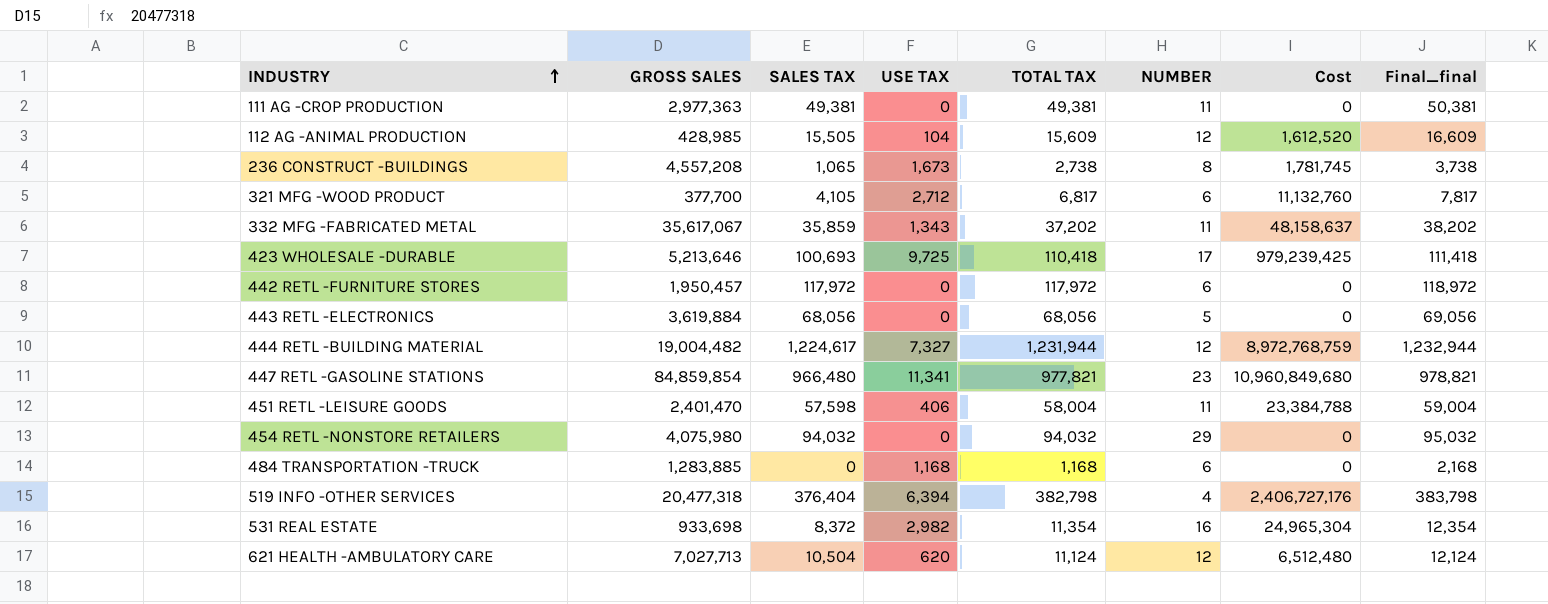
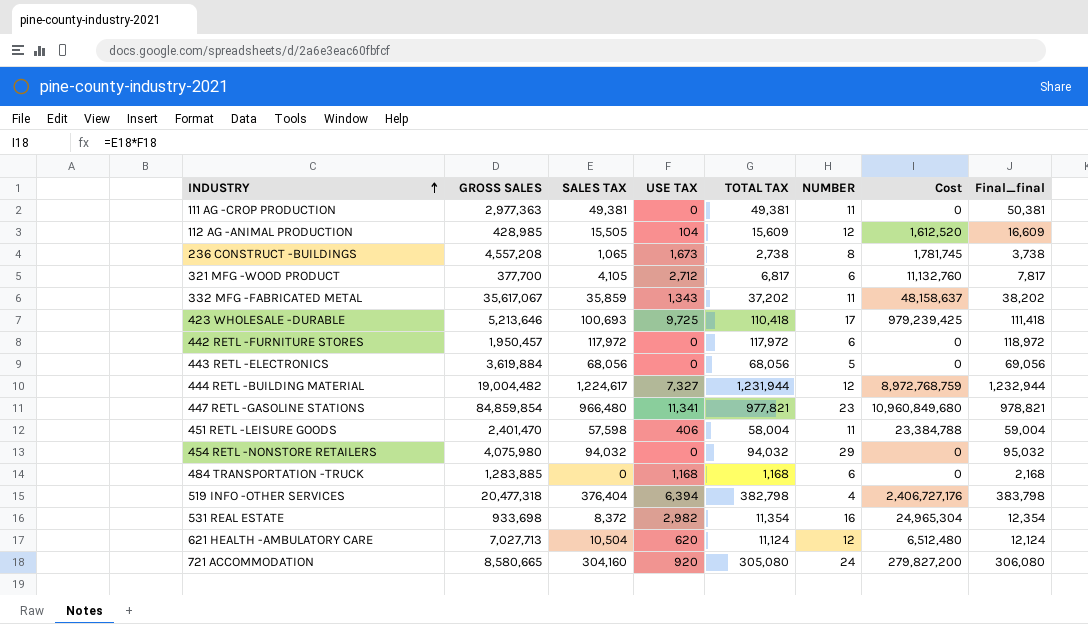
row 721 ACCOMMODATION: none -> 8,580,665 | 304,160 | 920 | 305,080 | 24 | 279,827,200 | 306,080

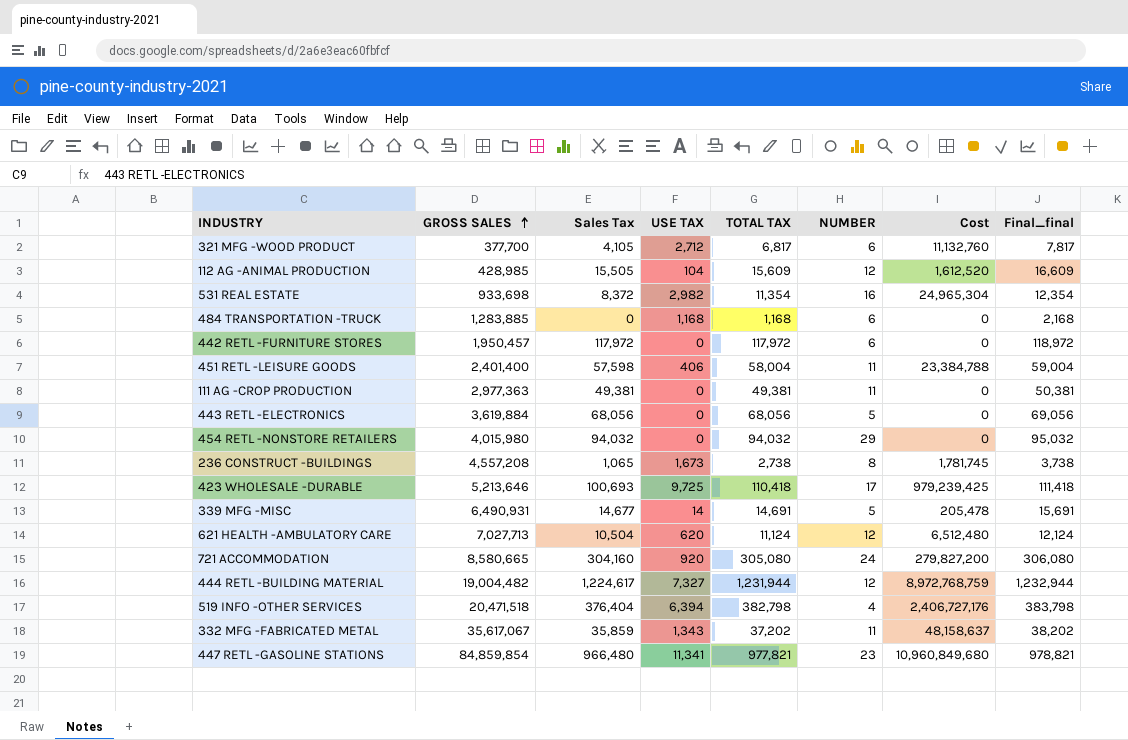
row order: INDUSTRY ascending -> GROSS SALES ascending
column name: SALES TAX -> Sales Tax
451 RETL -LEISURE GOODS | GROSS SALES: 2,401,470 -> 2,401,400
454 RETL -NONSTORE RETAILERS | GROSS SALES: 4,075,980 -> 4,015,980
row 339 MFG -MISC: none -> 6,490,931 | 14,677 | 14 | 14,691 | 5 | 205,478 | 15,691
519 INFO -OTHER SERVICES | GROSS SALES: 20,477,318 -> 20,471,518

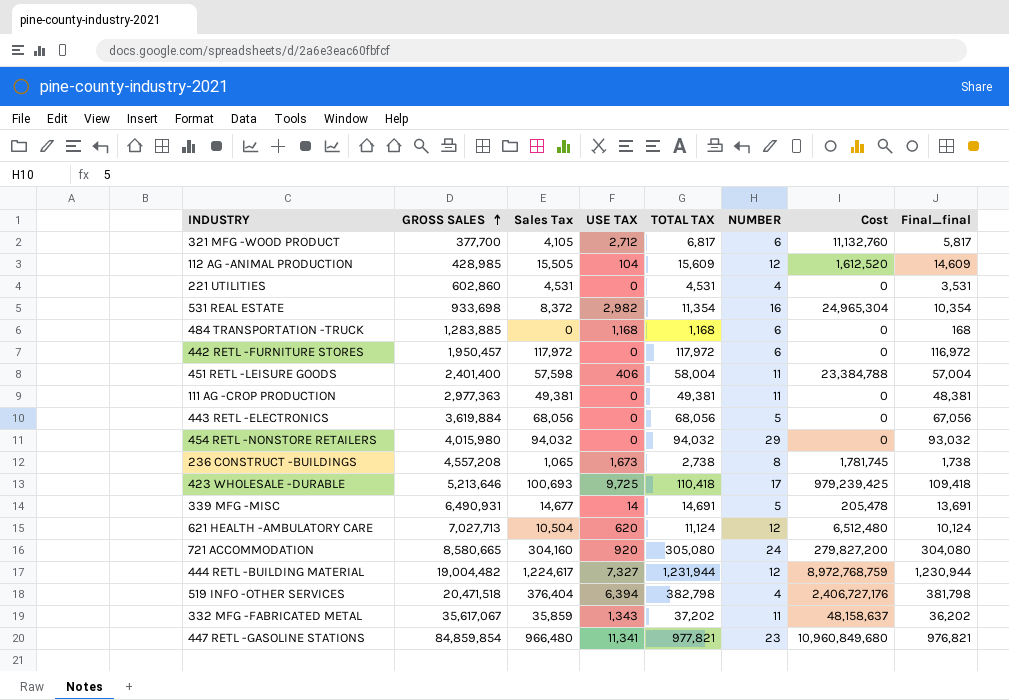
column Final_final | formula: [TOTAL TAX] + 1000 -> [TOTAL TAX] - 1000
row 221 UTILITIES: none -> 602,860 | 4,531 | 0 | 4,531 | 4 | 0 | 3,531

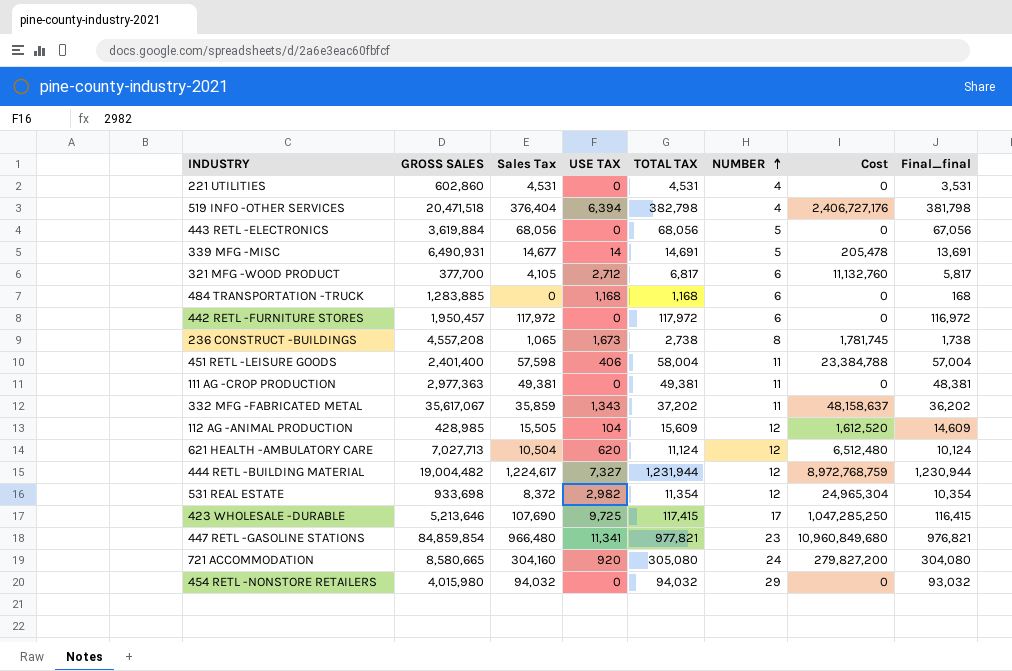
row order: GROSS SALES ascending -> NUMBER ascending
531 REAL ESTATE | NUMBER: 16 -> 12
423 WHOLESALE -DURABLE | Sales Tax: 100,693 -> 107,690
423 WHOLESALE -DURABLE | TOTAL TAX: 110,418 -> 117,415
423 WHOLESALE -DURABLE | Cost: 979,239,425 -> 1,047,285,250
423 WHOLESALE -DURABLE | Final_final: 109,418 -> 116,415

